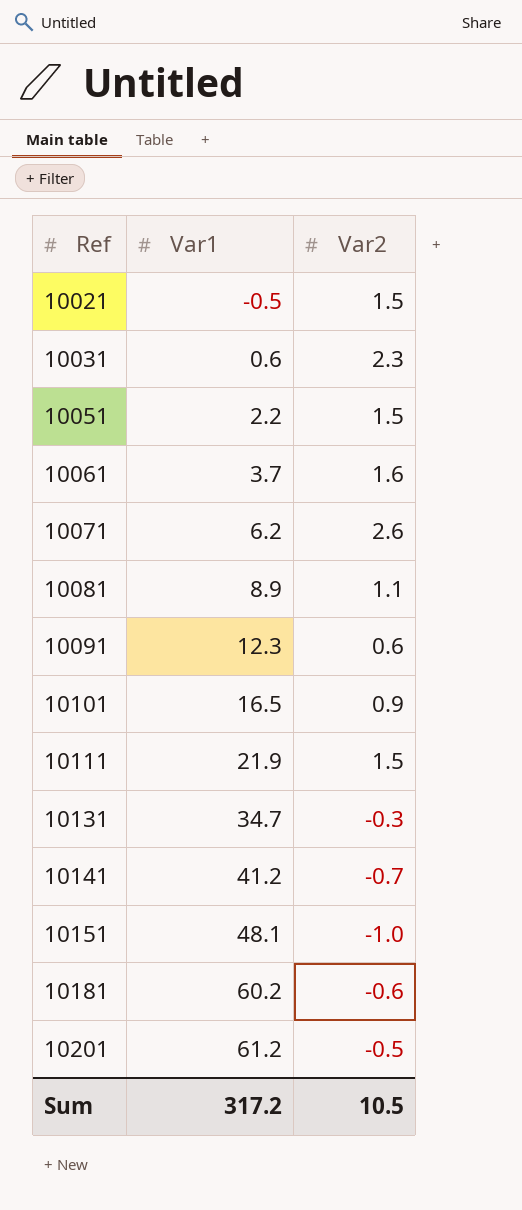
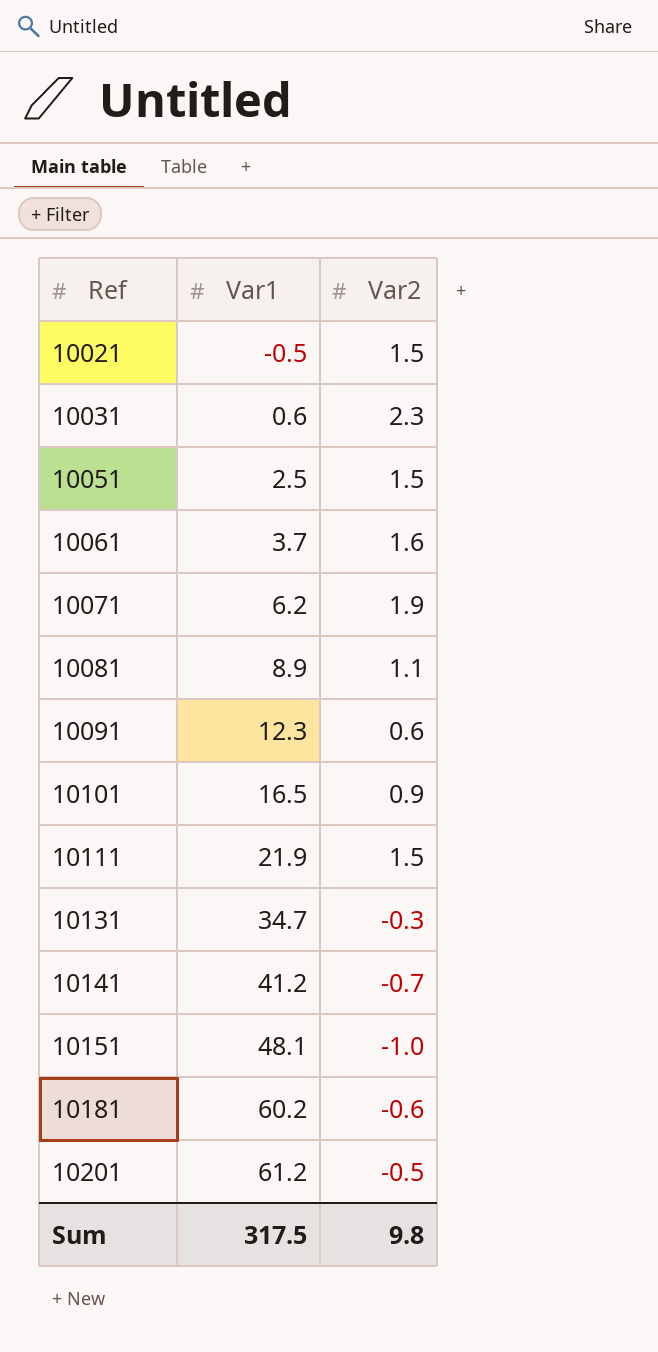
10051 | Var1: 2.2 -> 2.5
10071 | Var2: 2.6 -> 1.9
Sum | Var1: 317.2 -> 317.5
Sum | Var2: 10.5 -> 9.8

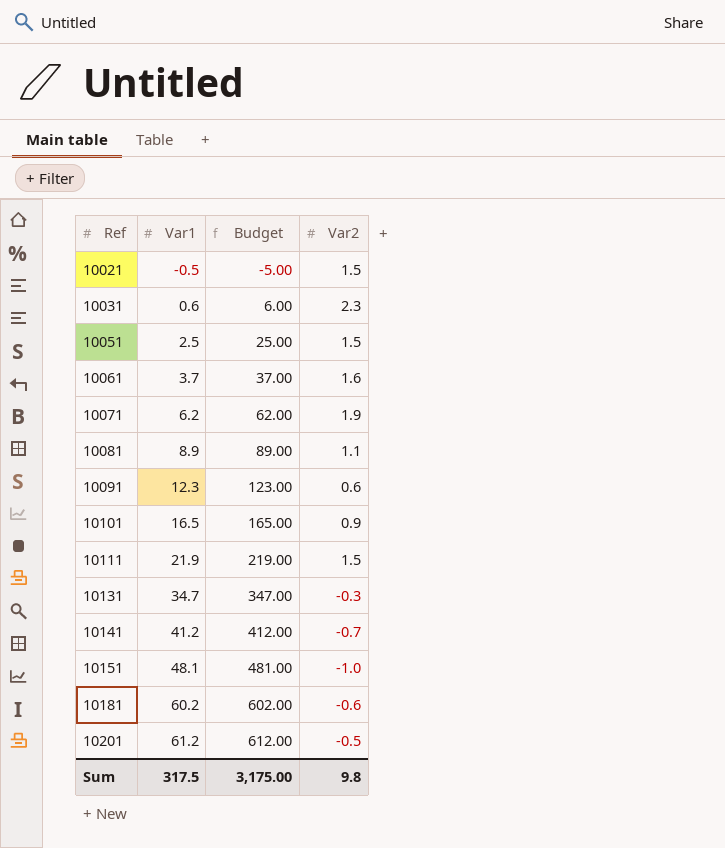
column Budget | formula: none -> [Var1] * 10

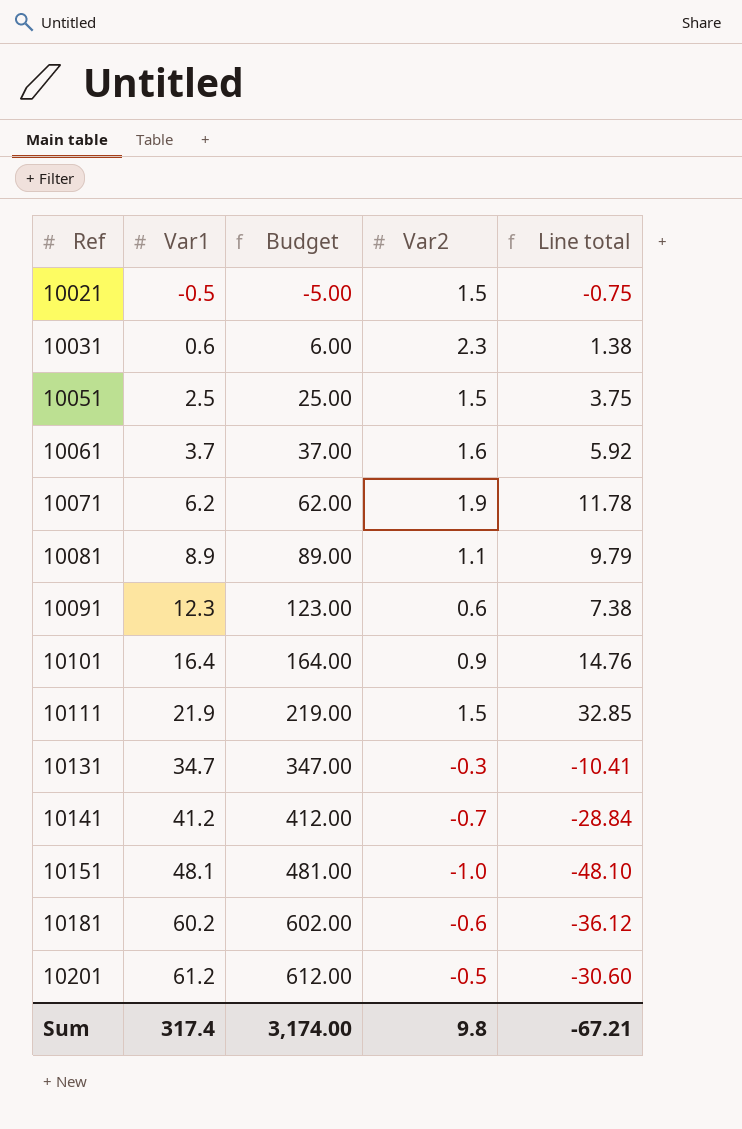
column Line total | formula: none -> [Var1] * [Var2]
10101 | Var1: 16.5 -> 16.4
10101 | Budget: 165.00 -> 164.00
Sum | Var1: 317.5 -> 317.4
Sum | Budget: 3,175.00 -> 3,174.00

